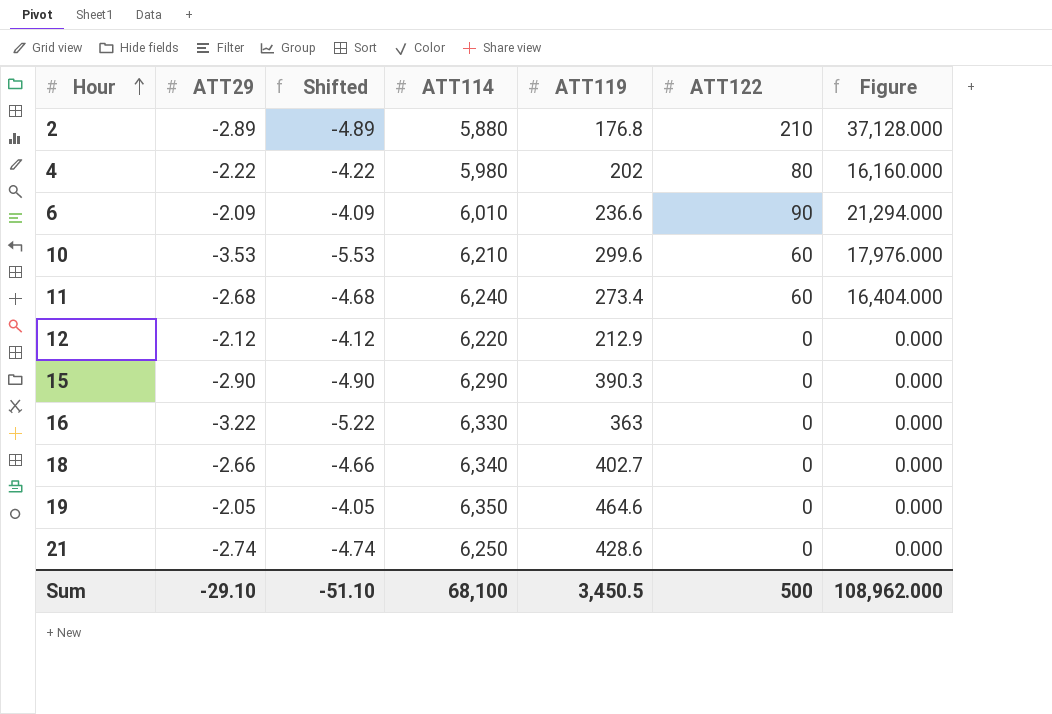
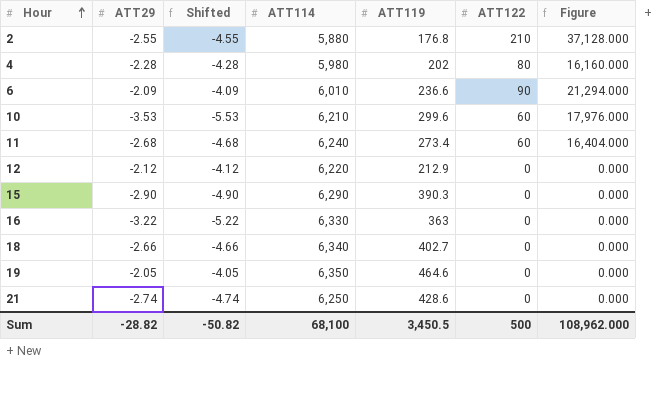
2 | ATT29: -2.89 -> -2.55
2 | Shifted: -4.89 -> -4.55
4 | ATT29: -2.22 -> -2.28
4 | Shifted: -4.22 -> -4.28
Sum | ATT29: -29.10 -> -28.82
Sum | Shifted: -51.10 -> -50.82

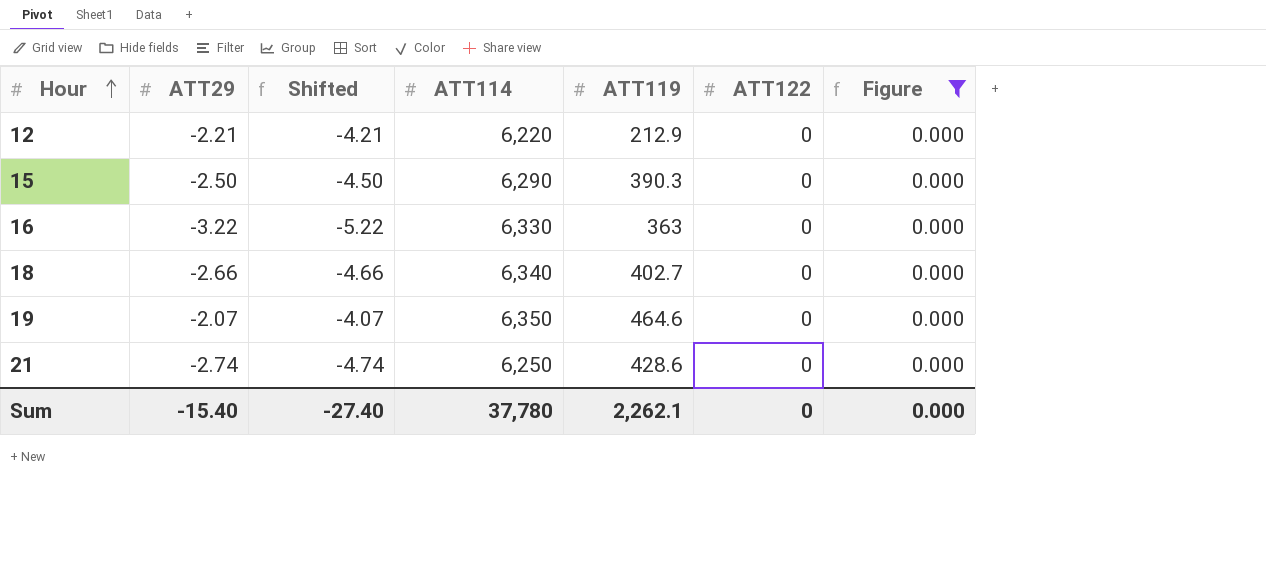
filter: none -> Figure = 0.000
12 | ATT29: -2.12 -> -2.21
12 | Shifted: -4.12 -> -4.21
15 | ATT29: -2.90 -> -2.50
15 | Shifted: -4.90 -> -4.50
19 | ATT29: -2.05 -> -2.07
19 | Shifted: -4.05 -> -4.07
Sum | ATT29: -28.82 -> -15.40
Sum | Shifted: -50.82 -> -27.40
Sum | ATT114: 68,100 -> 37,780
Sum | ATT119: 3,450.5 -> 2,262.1
Sum | ATT122: 500 -> 0
Sum | Figure: 108,962.000 -> 0.000

